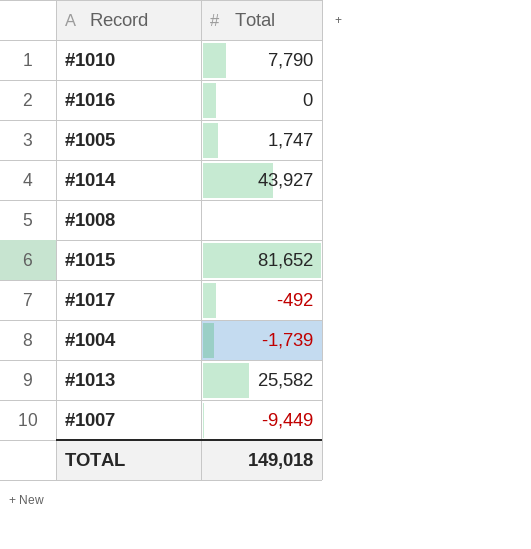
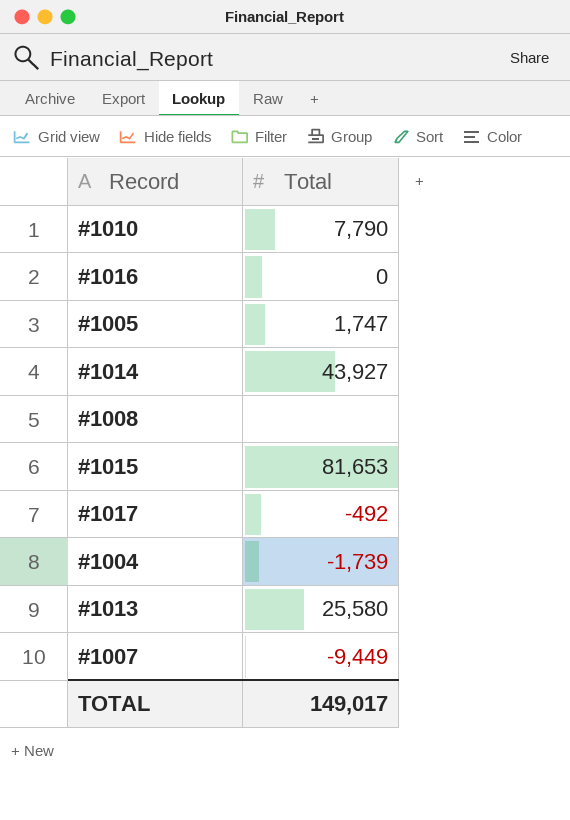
#1015 | Total: 81,652 -> 81,653
#1013 | Total: 25,582 -> 25,580
TOTAL | Total: 149,018 -> 149,017

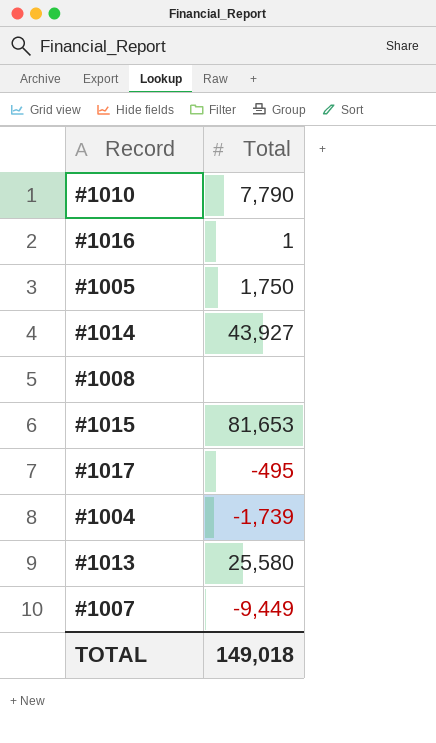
#1016 | Total: 0 -> 1
#1005 | Total: 1,747 -> 1,750
#1017 | Total: -492 -> -495
TOTAL | Total: 149,017 -> 149,018

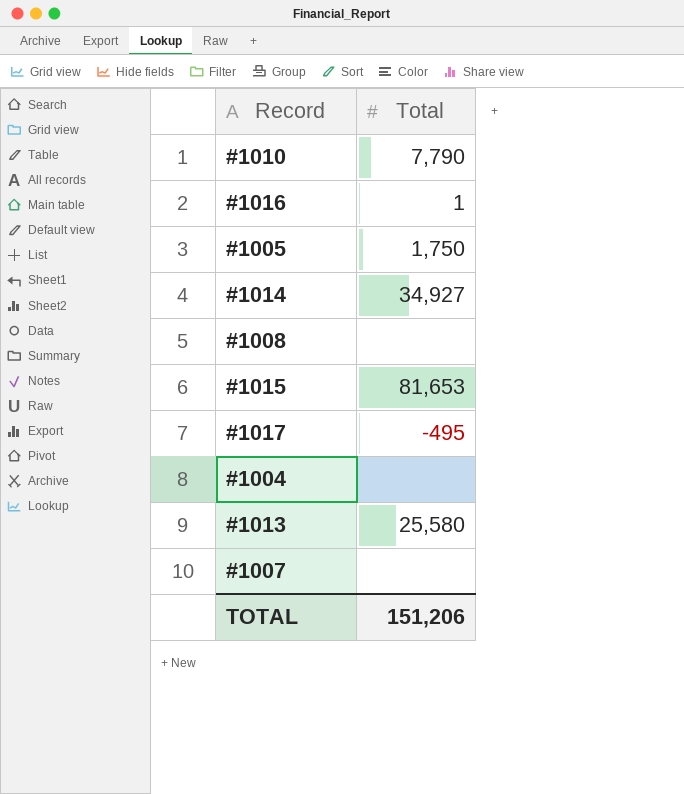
#1014 | Total: 43,927 -> 34,927
#1004 | Total: -1,739 -> none
#1007 | Total: -9,449 -> none
TOTAL | Total: 149,018 -> 151,206

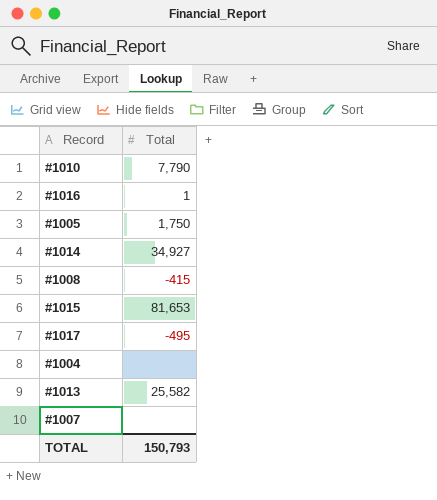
#1008 | Total: none -> -415
#1013 | Total: 25,580 -> 25,582
TOTAL | Total: 151,206 -> 150,793

